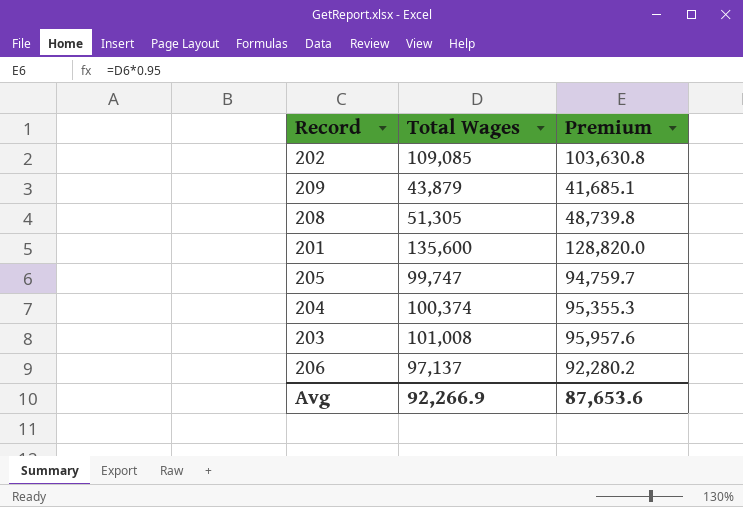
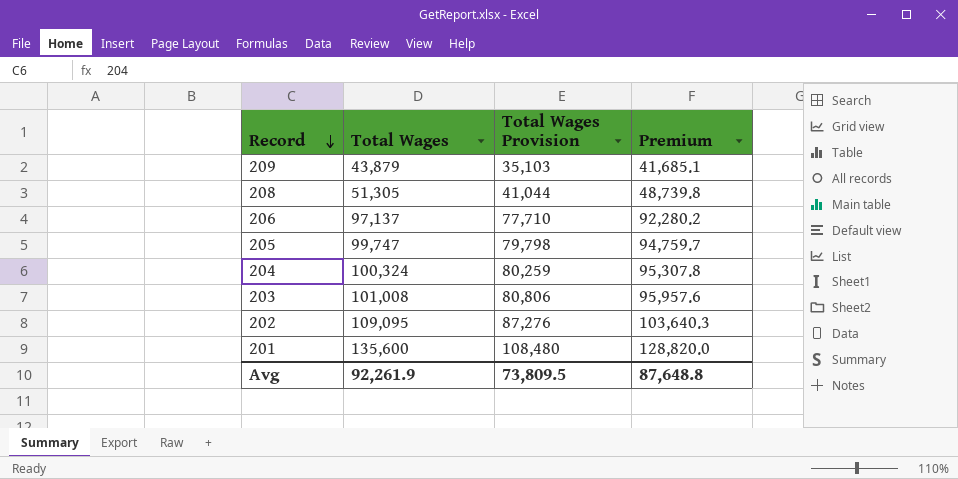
row order: none -> Record descending
column Total Wages Provision | formula: none -> [Total Wages] * 0.8
204 | Total Wages: 100,374 -> 100,324
204 | Premium: 95,355.3 -> 95,307.8
202 | Total Wages: 109,085 -> 109,095
202 | Premium: 103,630.8 -> 103,640.3
Avg | Total Wages: 92,266.9 -> 92,261.9
Avg | Premium: 87,653.6 -> 87,648.8

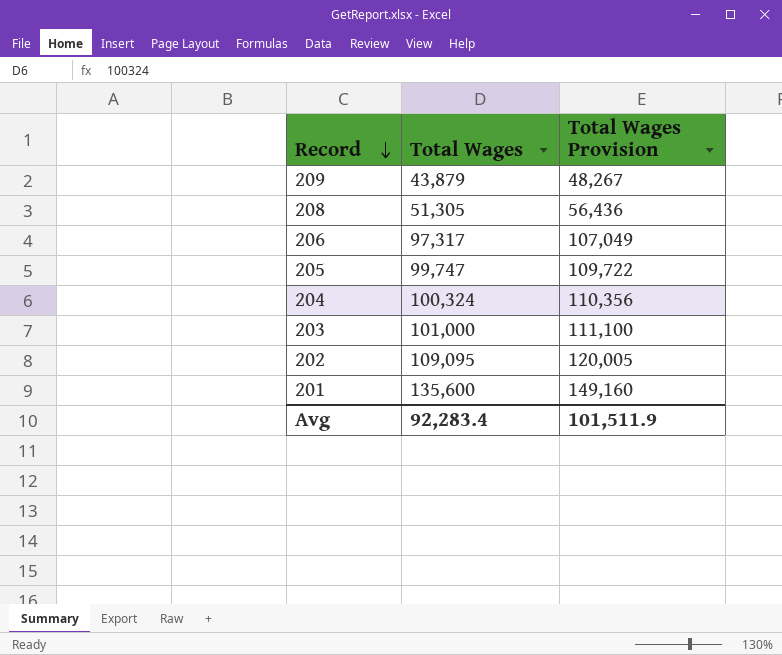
column Premium | formula: [Total Wages] * 0.95 -> none
column Total Wages Provision | formula: [Total Wages] * 0.8 -> [Total Wages] * 1.1
206 | Total Wages: 97,137 -> 97,317
203 | Total Wages: 101,008 -> 101,000
Avg | Total Wages: 92,261.9 -> 92,283.4
Avg | Total Wages Provision: 73,809.5 -> 101,511.9

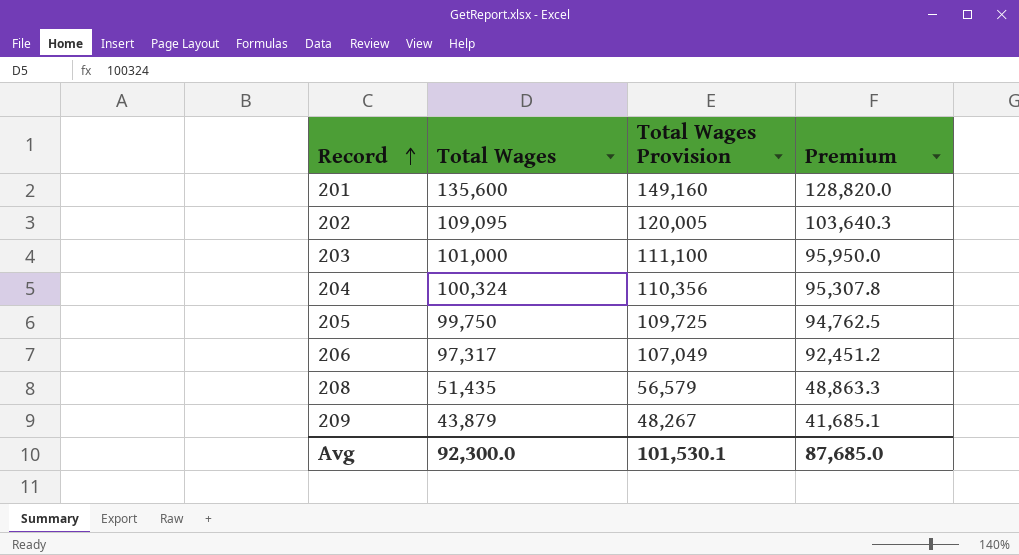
row order: Record descending -> Record ascending
column Premium | formula: none -> [Total Wages] * 0.95
205 | Total Wages: 99,747 -> 99,750
205 | Total Wages Provision: 109,722 -> 109,725
208 | Total Wages: 51,305 -> 51,435
208 | Total Wages Provision: 56,436 -> 56,579
Avg | Total Wages: 92,283.4 -> 92,300.0
Avg | Total Wages Provision: 101,511.9 -> 101,530.1

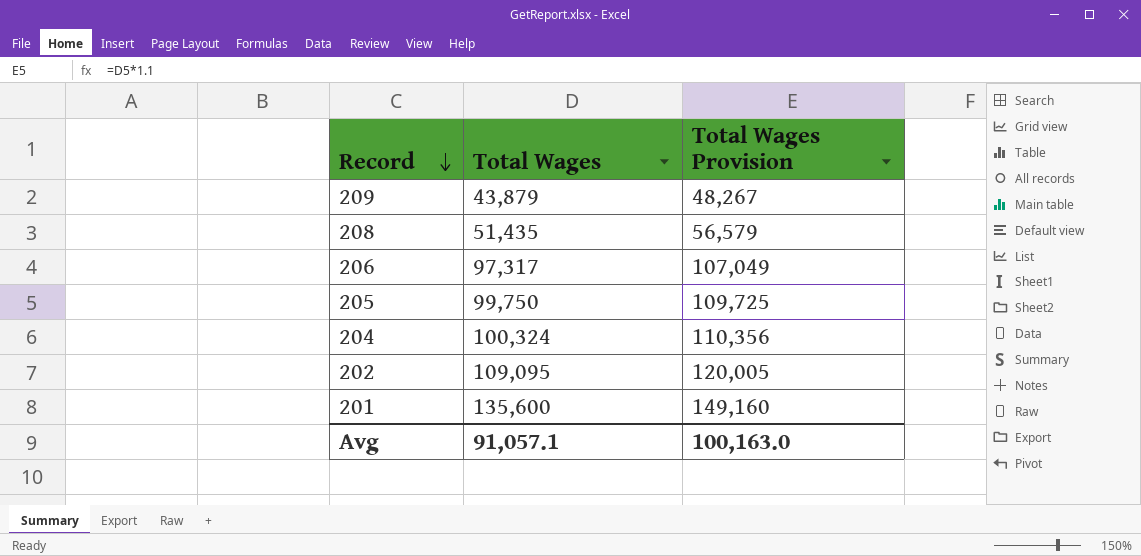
row order: Record ascending -> Record descending
column Premium | formula: [Total Wages] * 0.95 -> none
row 203: 101,000 | 111,100 | 95,950.0 -> none
Avg | Total Wages: 92,300.0 -> 91,057.1
Avg | Total Wages Provision: 101,530.1 -> 100,163.0

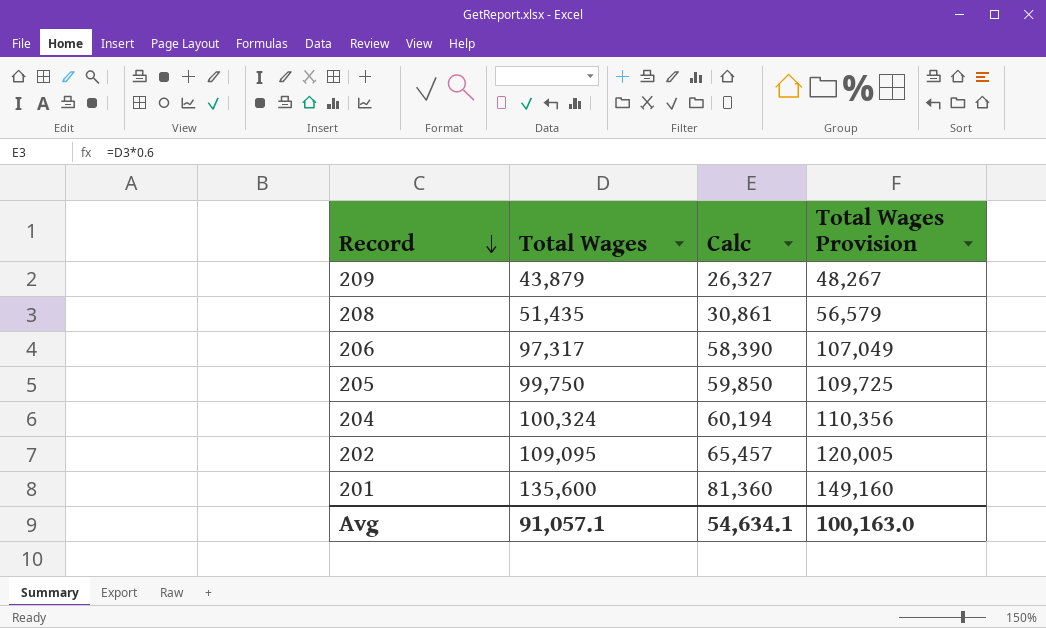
column Calc | formula: none -> [Total Wages] * 0.6

